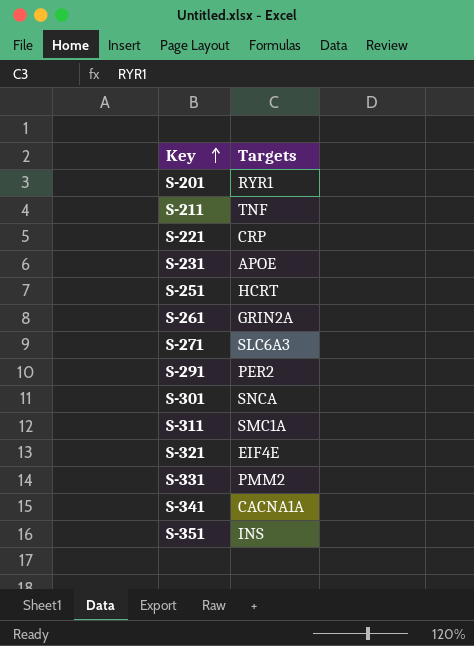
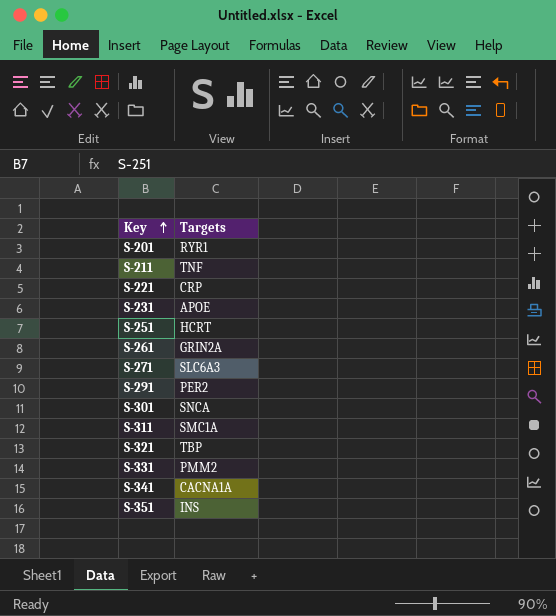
S-321 | Targets: EIF4E -> TBP

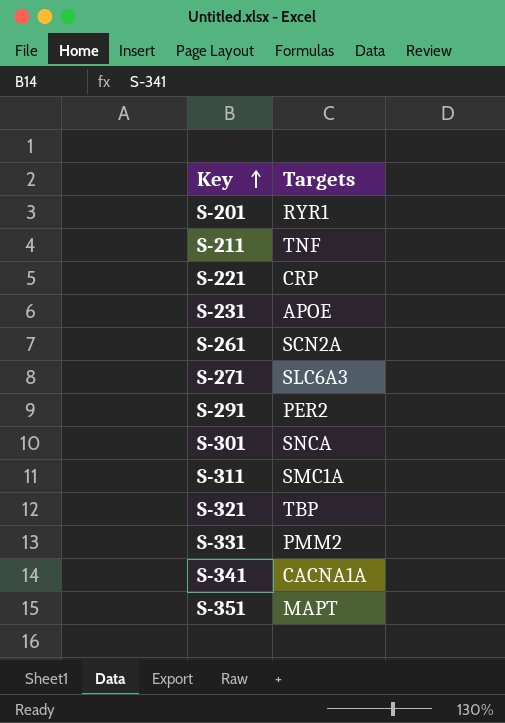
row S-251: HCRT -> none
S-261 | Targets: GRIN2A -> SCN2A
S-351 | Targets: INS -> MAPT

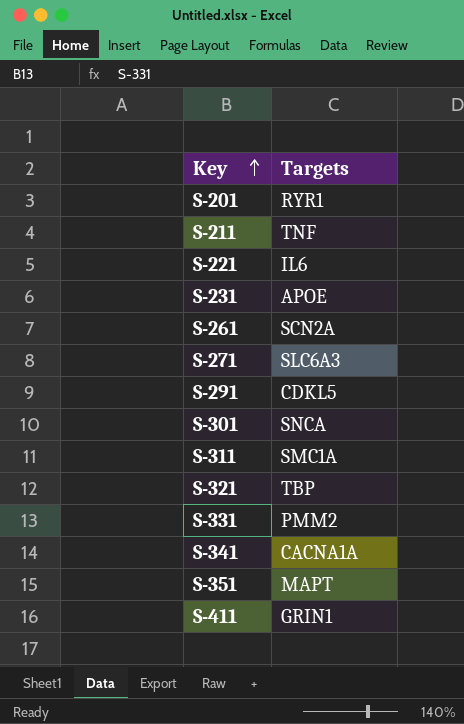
S-221 | Targets: CRP -> IL6
S-291 | Targets: PER2 -> CDKL5
row S-411: none -> GRIN1

